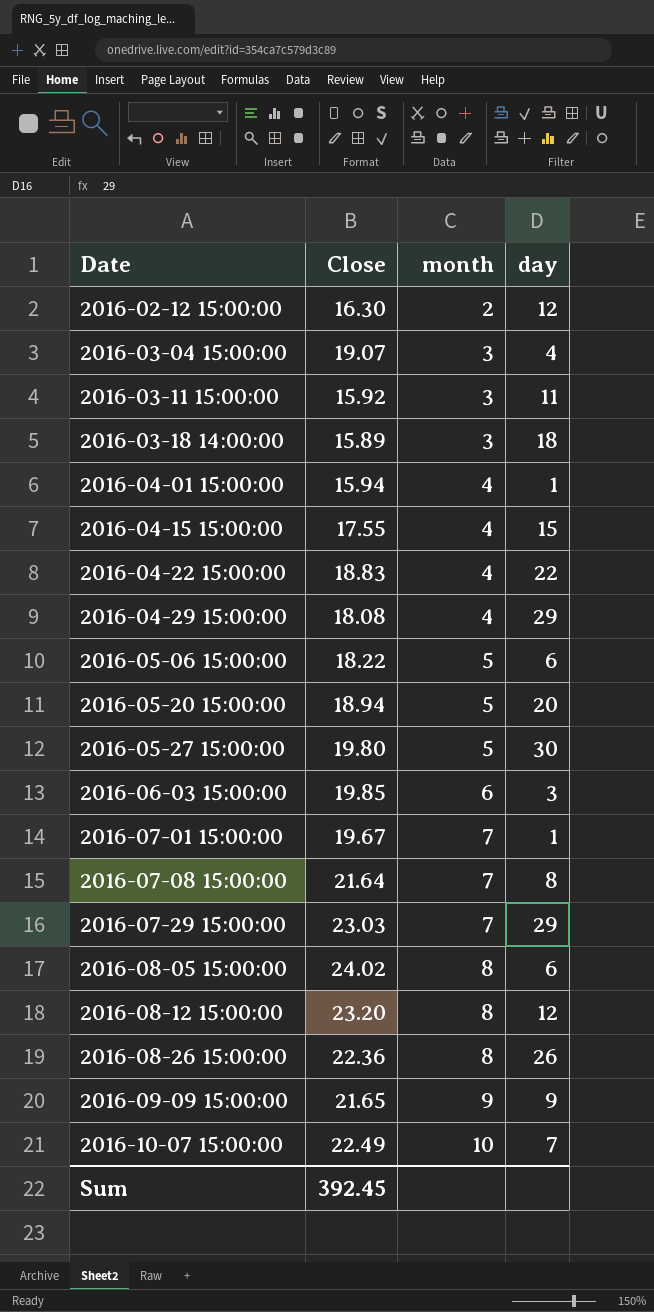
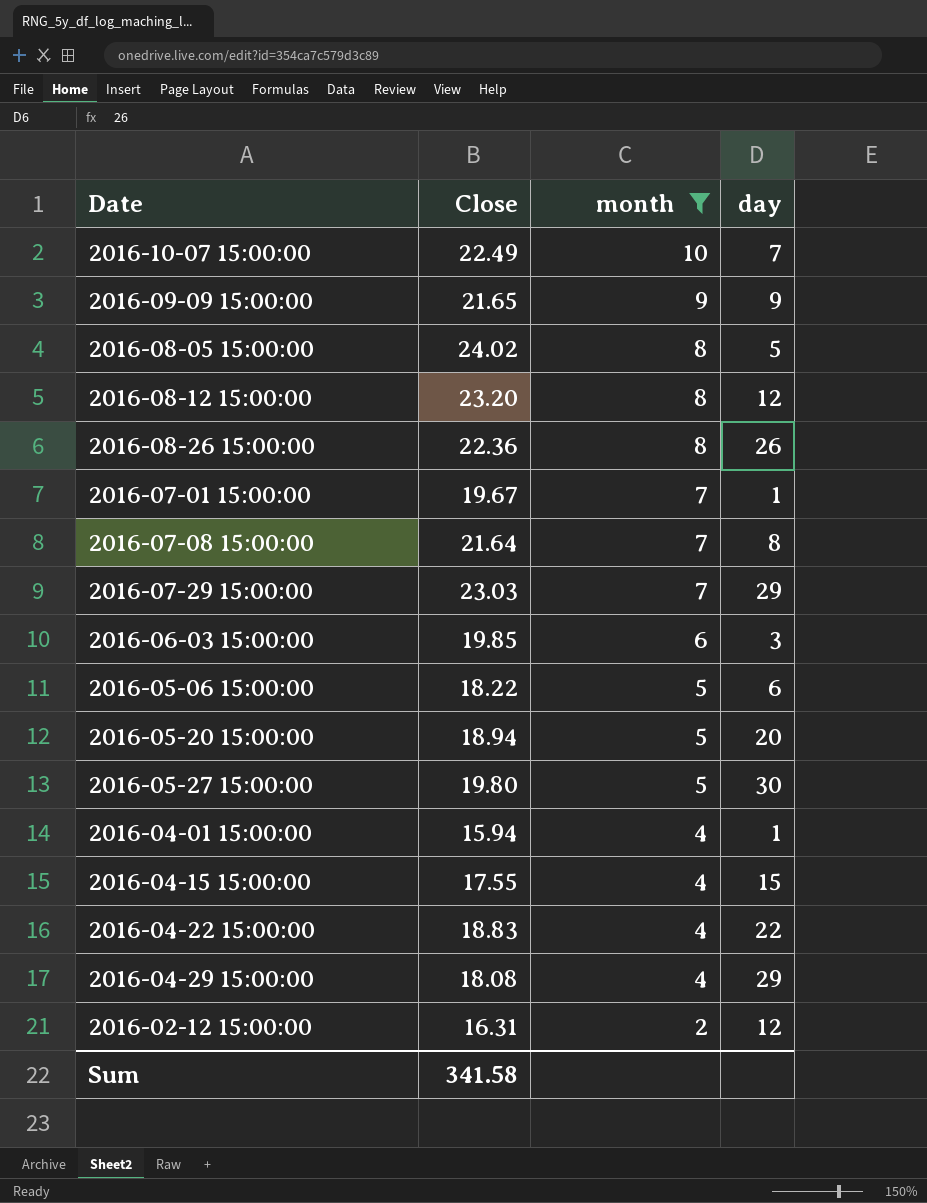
filter: none -> month != 3
row order: Date ascending -> month descending
2016-08-05 15:00:00 | day: 6 -> 5
2016-02-12 15:00:00 | Close: 16.30 -> 16.31
Sum | Close: 392.45 -> 341.58

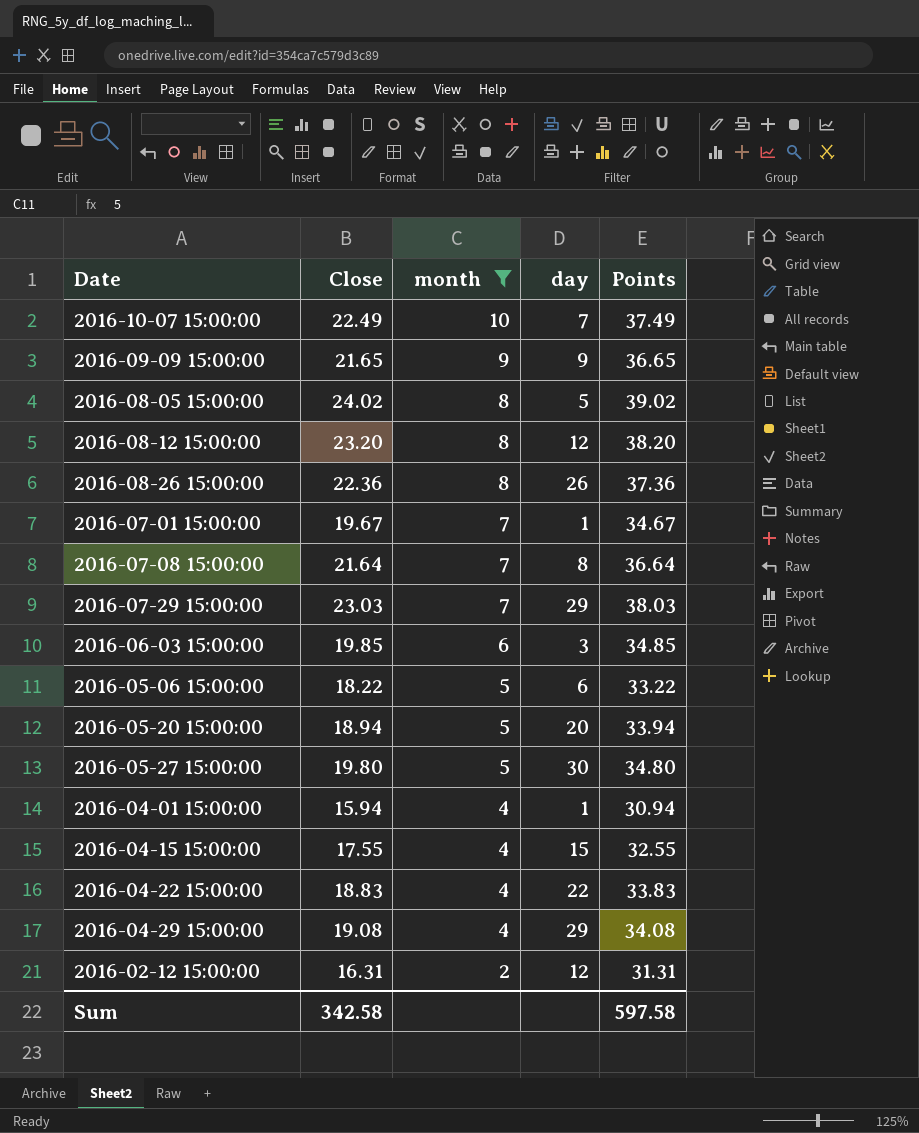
column Points | formula: none -> [Close] + 15
2016-04-29 15:00:00 | Close: 18.08 -> 19.08
Sum | Close: 341.58 -> 342.58

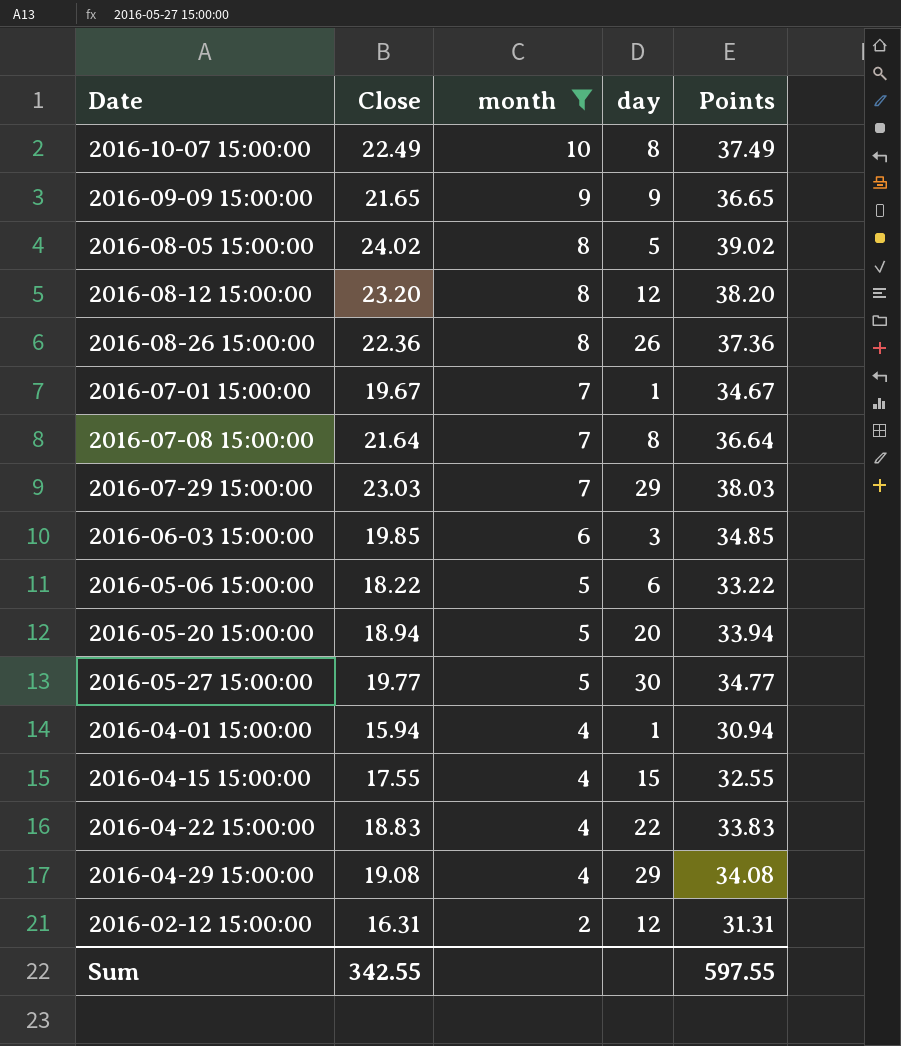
2016-10-07 15:00:00 | day: 7 -> 8
2016-05-27 15:00:00 | Close: 19.80 -> 19.77
2016-05-27 15:00:00 | Points: 34.80 -> 34.77
Sum | Close: 342.58 -> 342.55
Sum | Points: 597.58 -> 597.55

